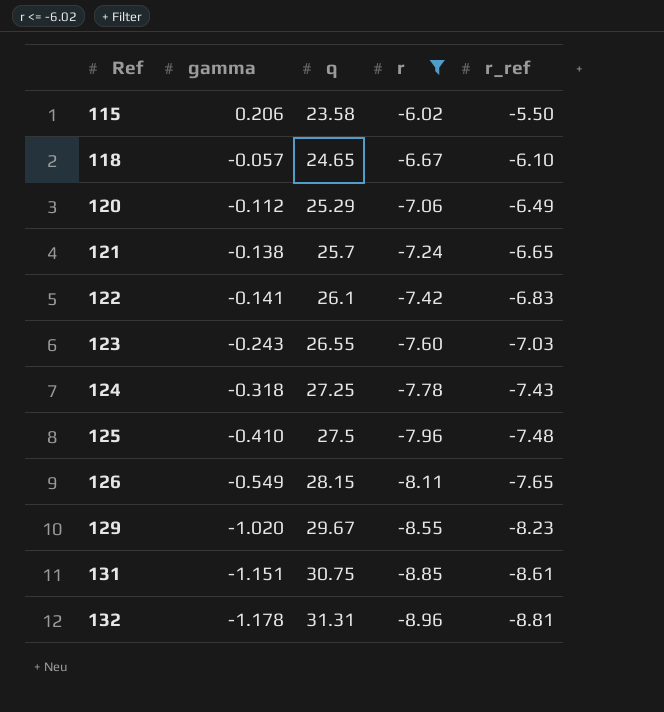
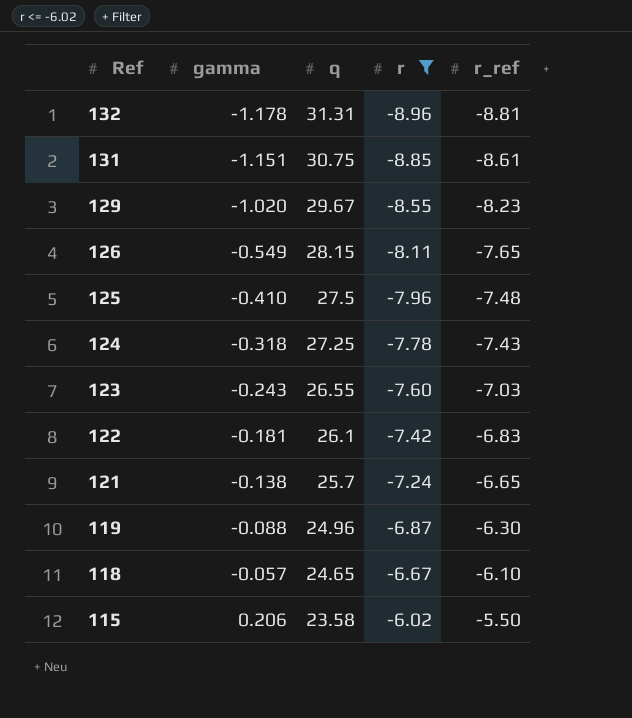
row order: Ref ascending -> Ref descending
row 120: -0.112 | 25.29 | -7.06 | -6.49 -> none
122 | gamma: -0.141 -> -0.181
row 119: none -> -0.088 | 24.96 | -6.87 | -6.30

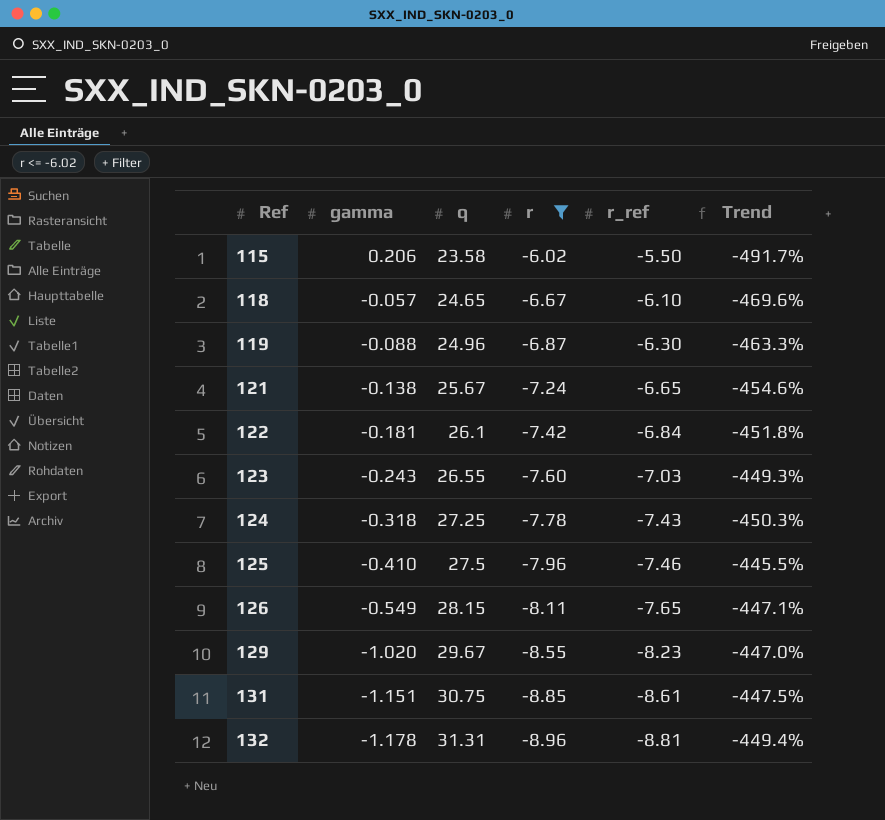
row order: Ref descending -> Ref ascending
column Trend | formula: none -> ([q] - [r]) / [r]
121 | q: 25.7 -> 25.67
122 | r_ref: -6.83 -> -6.84
125 | r_ref: -7.48 -> -7.46

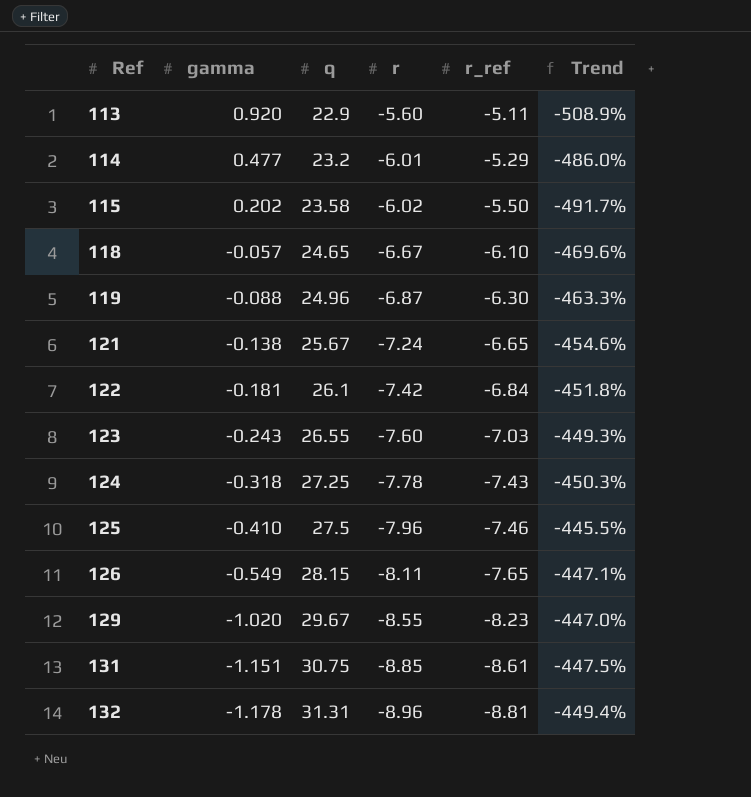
filter: r <= -6.02 -> none
115 | gamma: 0.206 -> 0.202

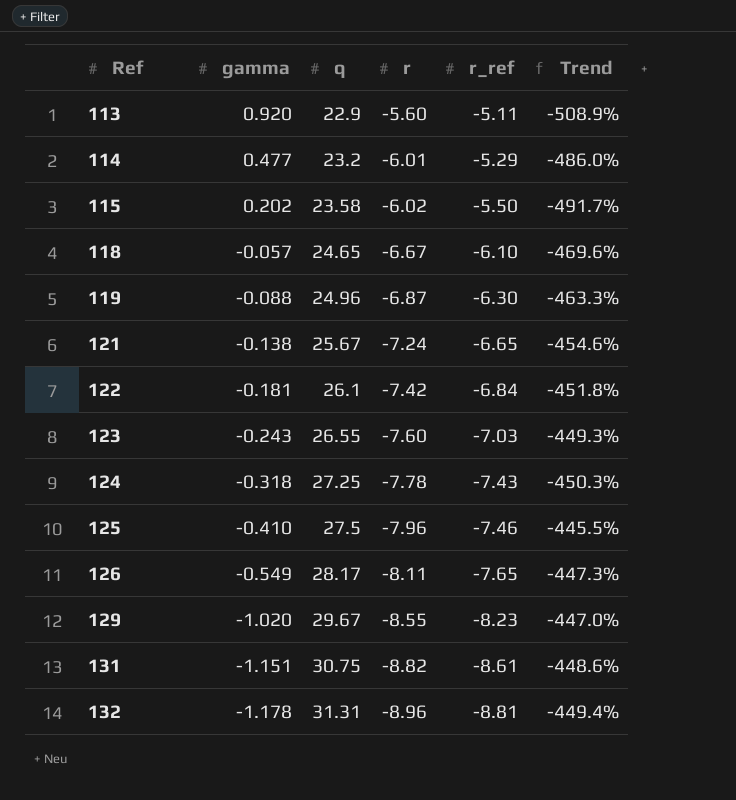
126 | q: 28.15 -> 28.17
126 | Trend: -447.1% -> -447.3%
131 | r: -8.85 -> -8.82
131 | Trend: -447.5% -> -448.6%

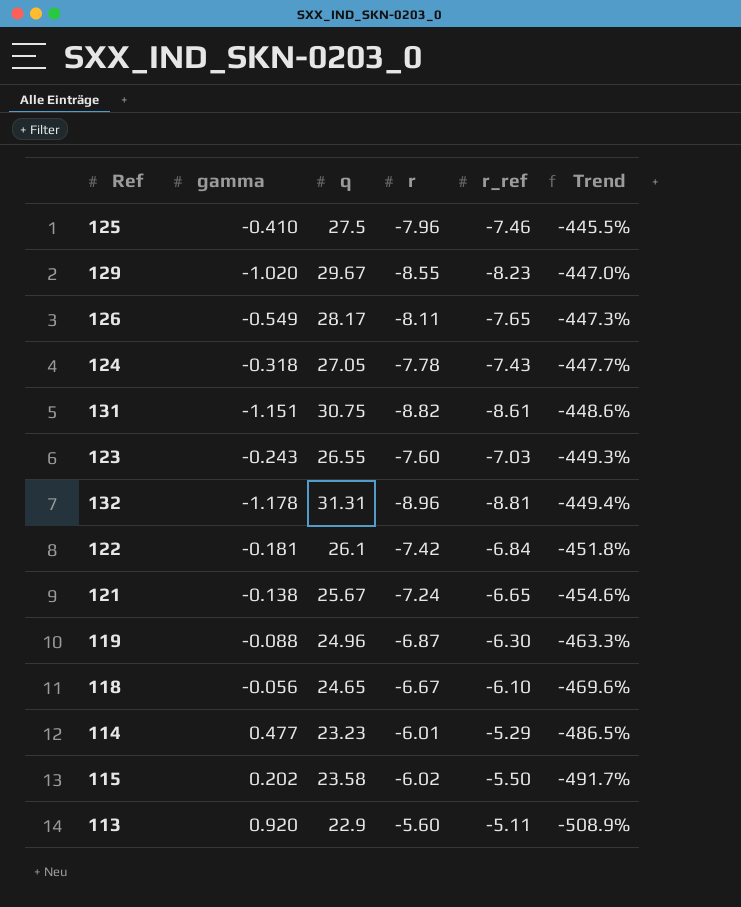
row order: Ref ascending -> Trend descending
124 | q: 27.25 -> 27.05
124 | Trend: -450.3% -> -447.7%
118 | gamma: -0.057 -> -0.056
114 | q: 23.2 -> 23.23
114 | Trend: -486.0% -> -486.5%

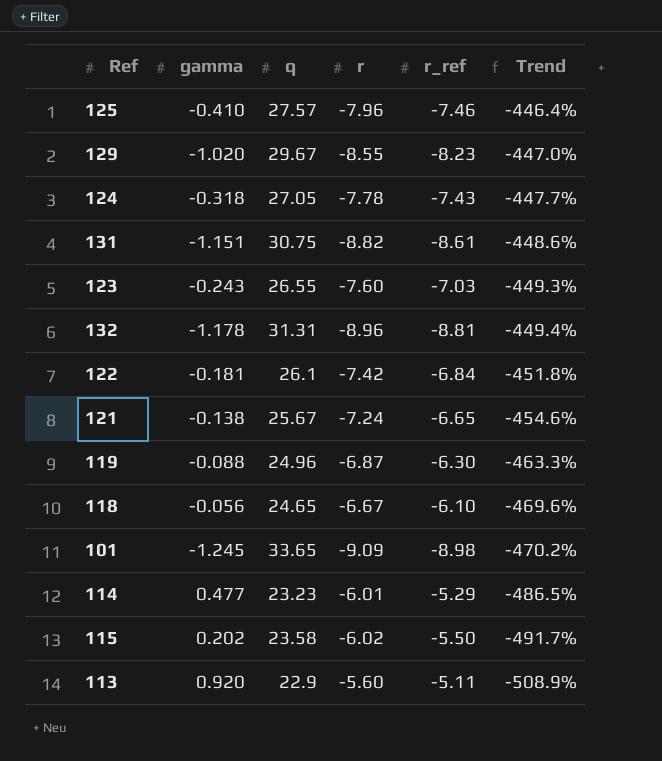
row 126: -0.549 | 28.17 | -8.11 | -7.65 | -447.3% -> none
125 | q: 27.5 -> 27.57
125 | Trend: -445.5% -> -446.4%
row 101: none -> -1.245 | 33.65 | -9.09 | -8.98 | -470.2%

